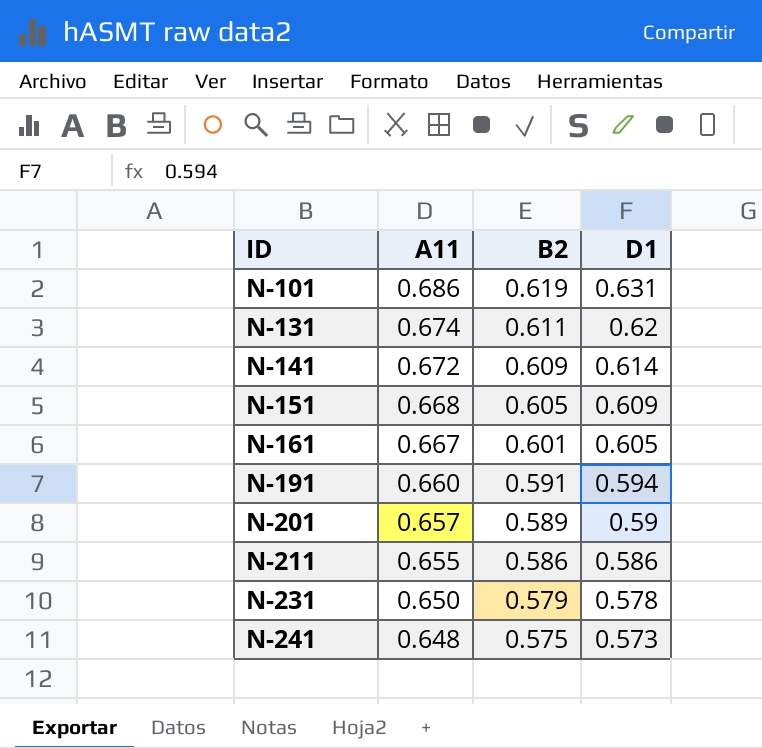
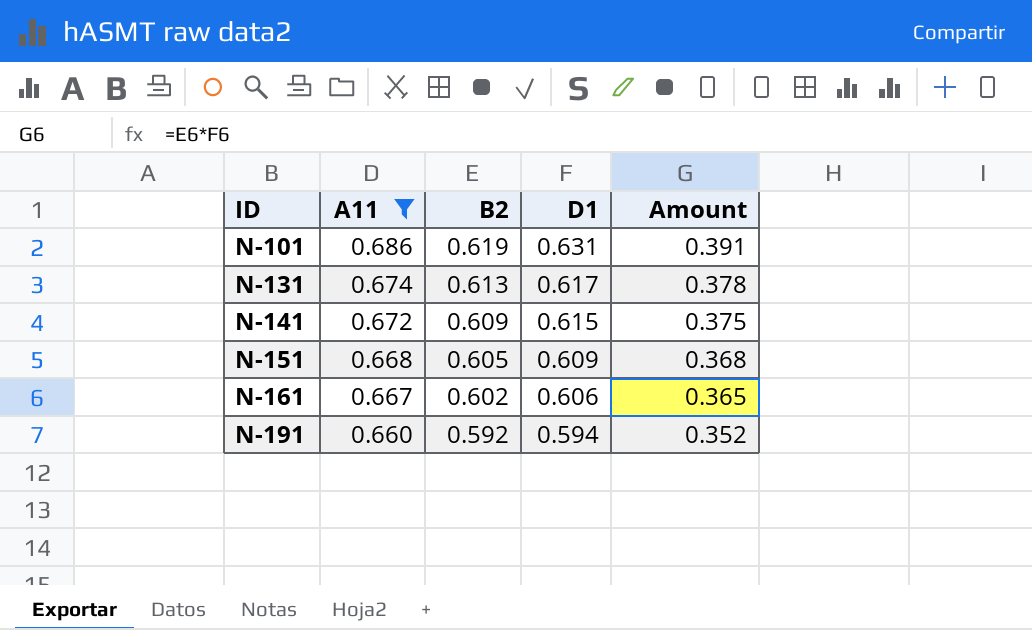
filter: none -> A11 >= 0.660
column Amount | formula: none -> [B2] * [D1]
N-131 | B2: 0.611 -> 0.613
N-131 | D1: 0.62 -> 0.617
N-141 | D1: 0.614 -> 0.615
N-161 | B2: 0.601 -> 0.602
N-161 | D1: 0.605 -> 0.606
N-191 | B2: 0.591 -> 0.592

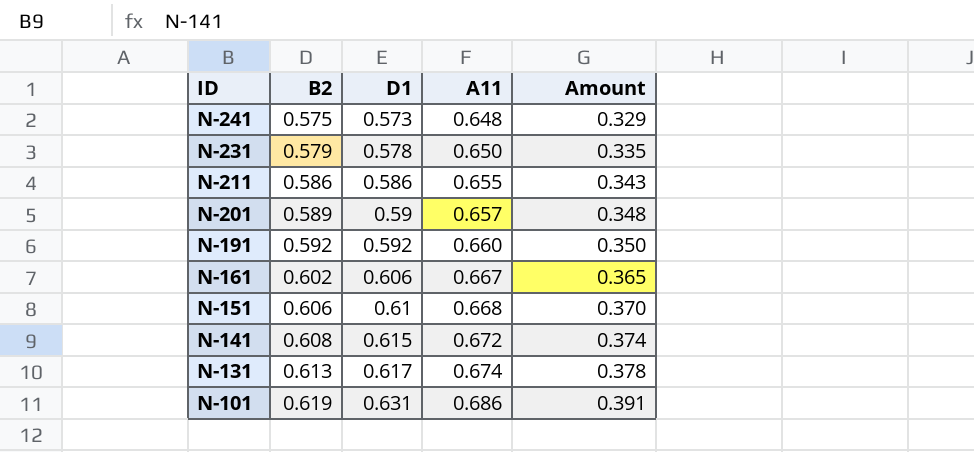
filter: A11 >= 0.660 -> none
row order: ID ascending -> ID descending
column A11 | position: 2 -> 4
N-191 | D1: 0.594 -> 0.592
N-191 | Amount: 0.352 -> 0.350
N-151 | B2: 0.605 -> 0.606
N-151 | D1: 0.609 -> 0.61
N-151 | Amount: 0.368 -> 0.370
N-141 | B2: 0.609 -> 0.608
N-141 | Amount: 0.375 -> 0.374

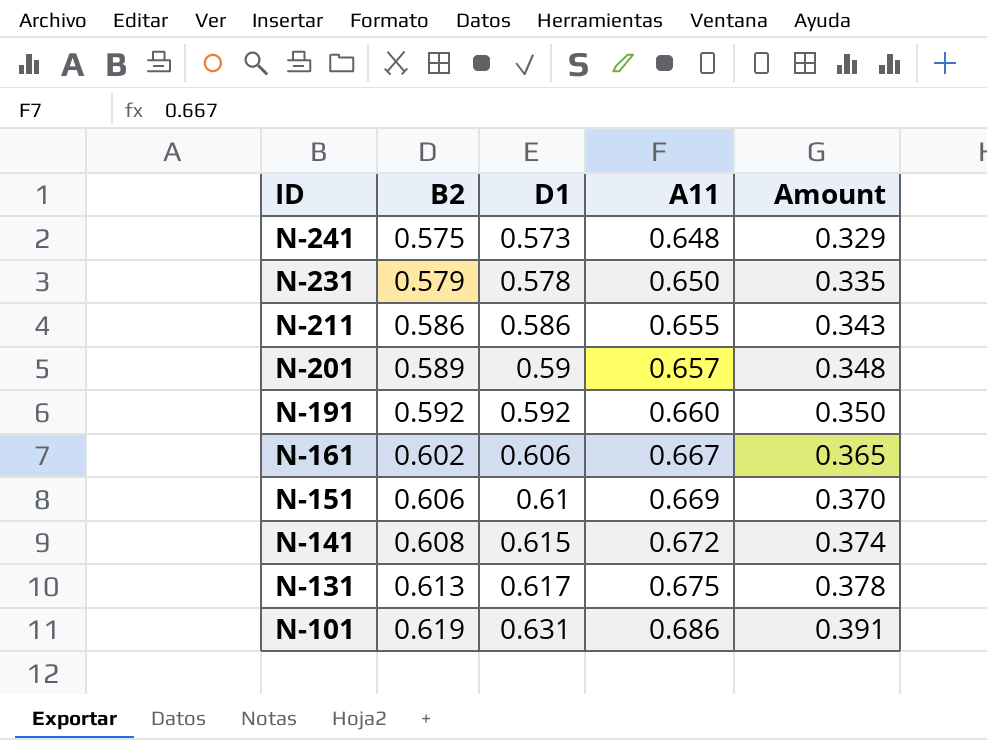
N-151 | A11: 0.668 -> 0.669
N-131 | A11: 0.674 -> 0.675

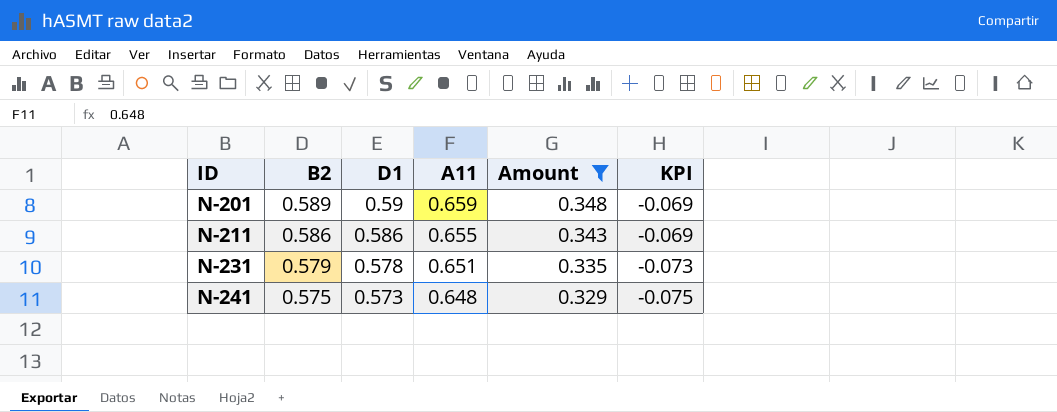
filter: none -> Amount <= 0.348
row order: ID descending -> ID ascending
column KPI | formula: none -> [D1] - [A11]
N-201 | A11: 0.657 -> 0.659
N-231 | A11: 0.650 -> 0.651

